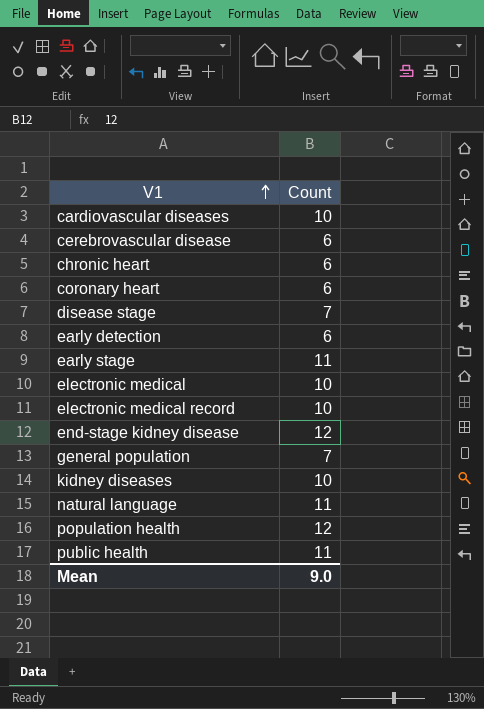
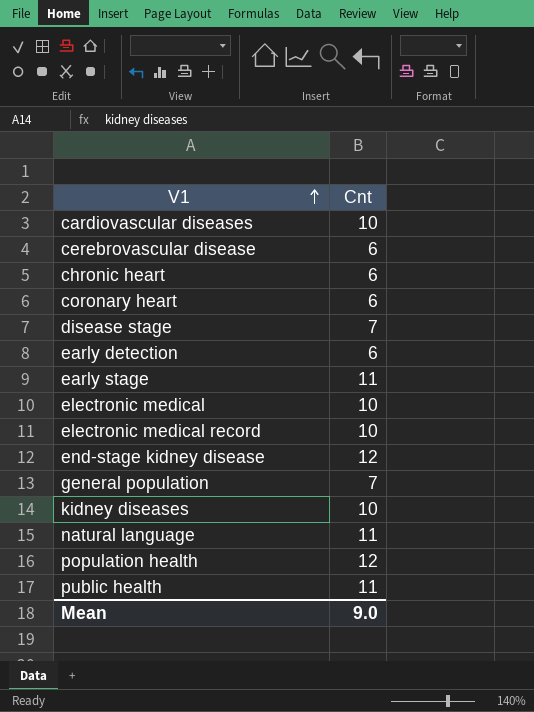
column name: Count -> Cnt

